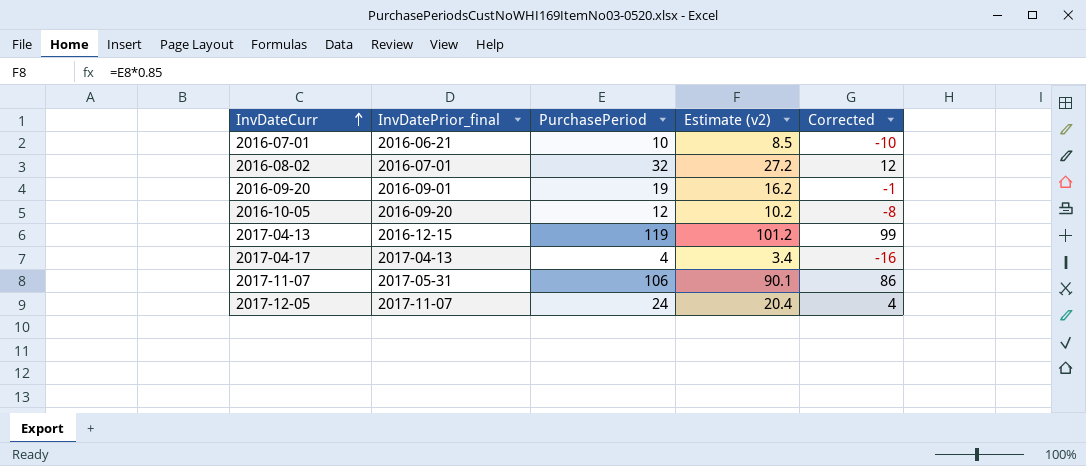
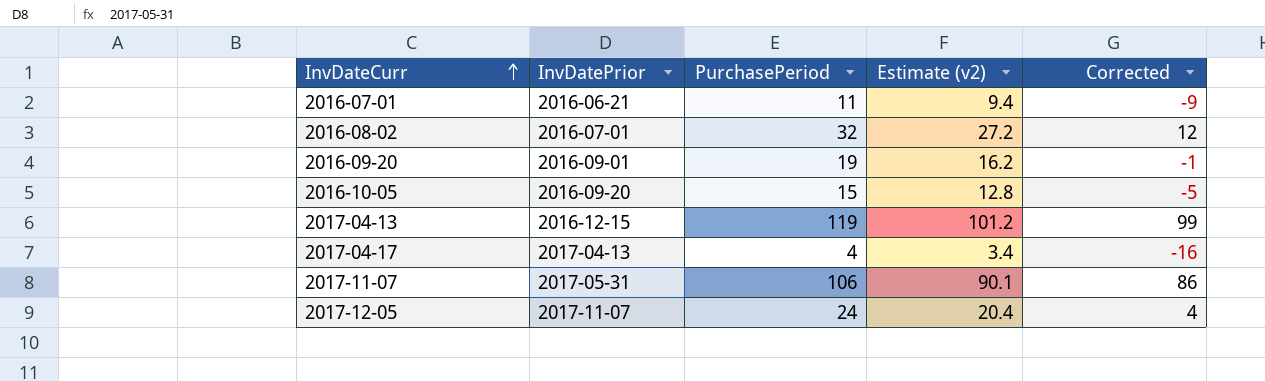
column name: InvDatePrior_final -> InvDatePrior
2016-07-01 | PurchasePeriod: 10 -> 11
2016-07-01 | Estimate (v2): 8.5 -> 9.4
2016-07-01 | Corrected: -10 -> -9
2016-10-05 | PurchasePeriod: 12 -> 15
2016-10-05 | Estimate (v2): 10.2 -> 12.8
2016-10-05 | Corrected: -8 -> -5

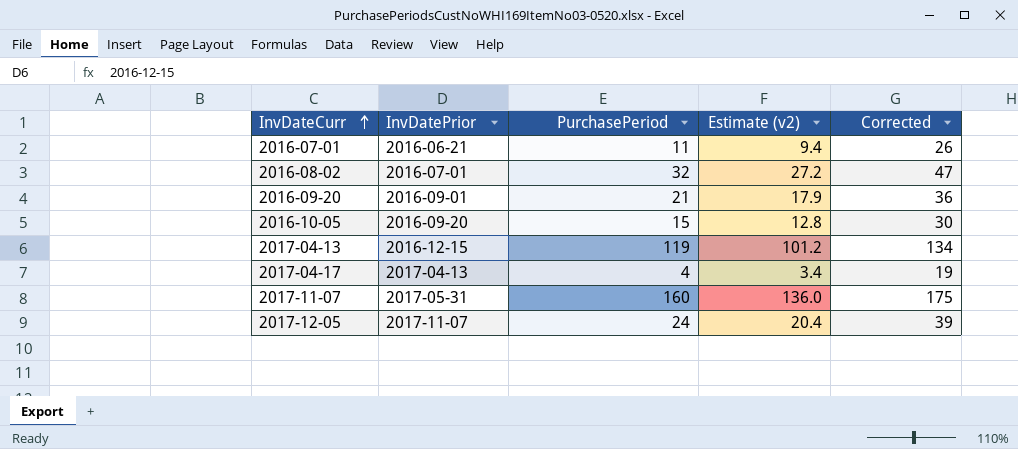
column Corrected | formula: [PurchasePeriod] - 20 -> [PurchasePeriod] + 15
2016-09-20 | PurchasePeriod: 19 -> 21
2016-09-20 | Estimate (v2): 16.2 -> 17.9
2017-11-07 | PurchasePeriod: 106 -> 160
2017-11-07 | Estimate (v2): 90.1 -> 136.0

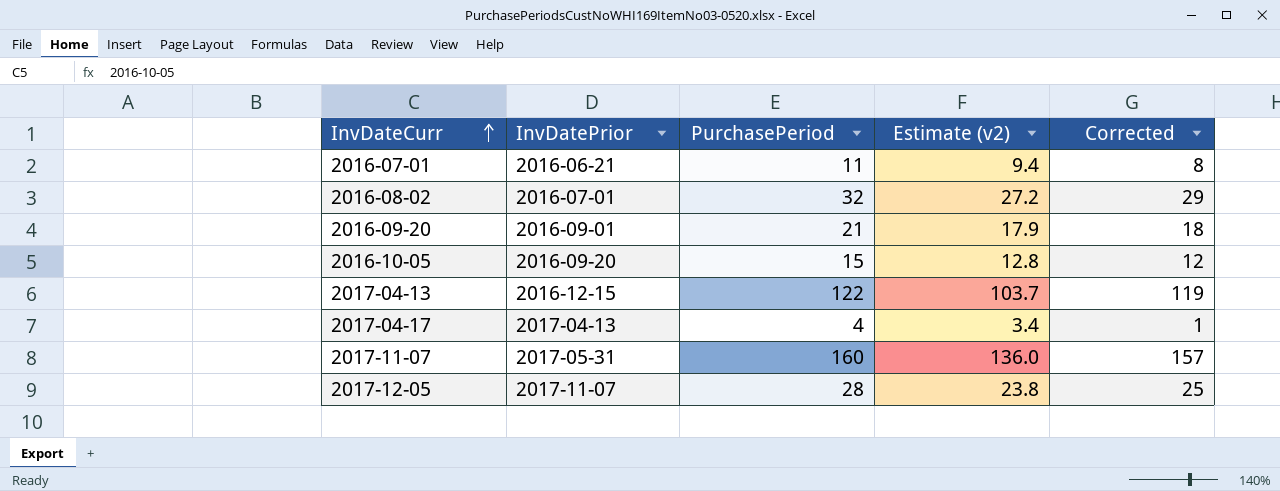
column Corrected | formula: [PurchasePeriod] + 15 -> [PurchasePeriod] - 3
2017-04-13 | PurchasePeriod: 119 -> 122
2017-04-13 | Estimate (v2): 101.2 -> 103.7
2017-12-05 | PurchasePeriod: 24 -> 28
2017-12-05 | Estimate (v2): 20.4 -> 23.8

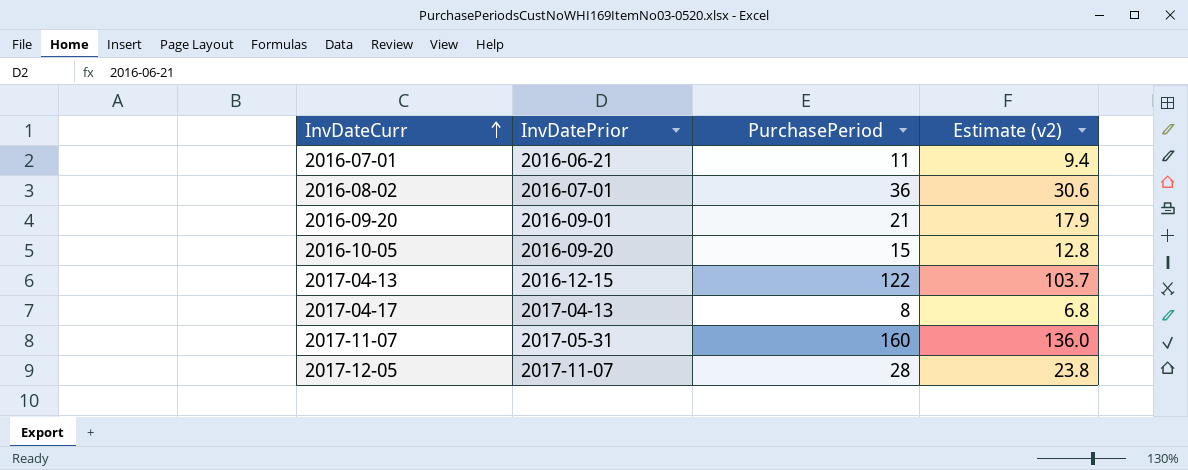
column Corrected | formula: [PurchasePeriod] - 3 -> none
2016-08-02 | PurchasePeriod: 32 -> 36
2016-08-02 | Estimate (v2): 27.2 -> 30.6
2017-04-17 | PurchasePeriod: 4 -> 8
2017-04-17 | Estimate (v2): 3.4 -> 6.8

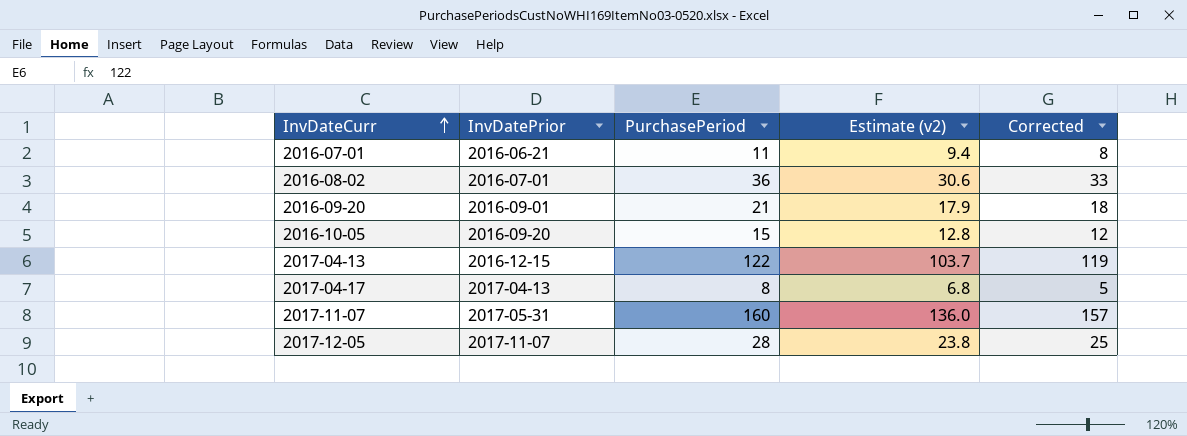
column Corrected | formula: none -> [PurchasePeriod] - 3

